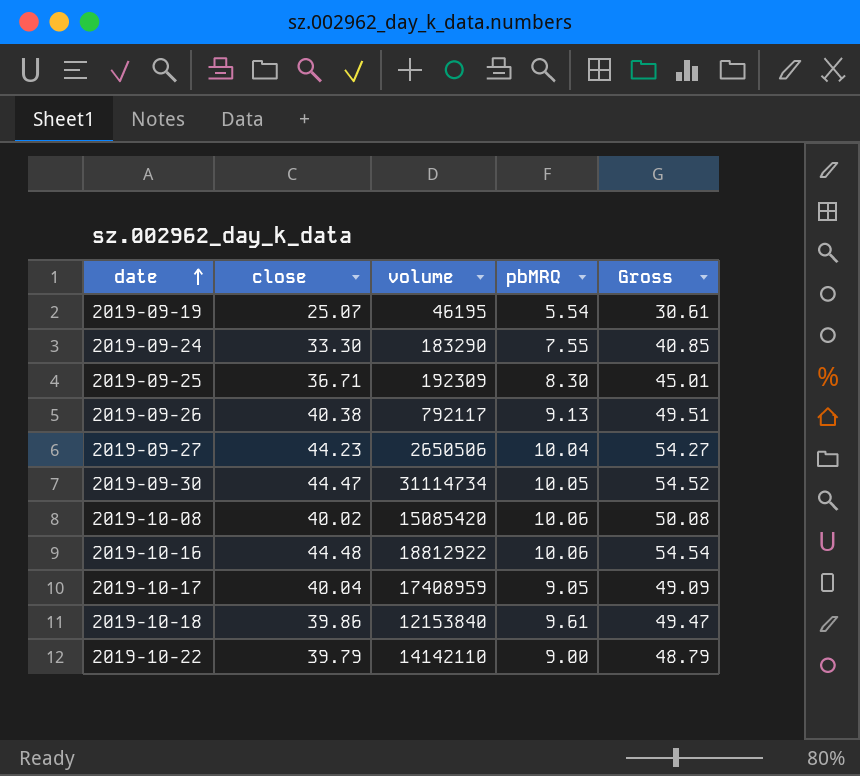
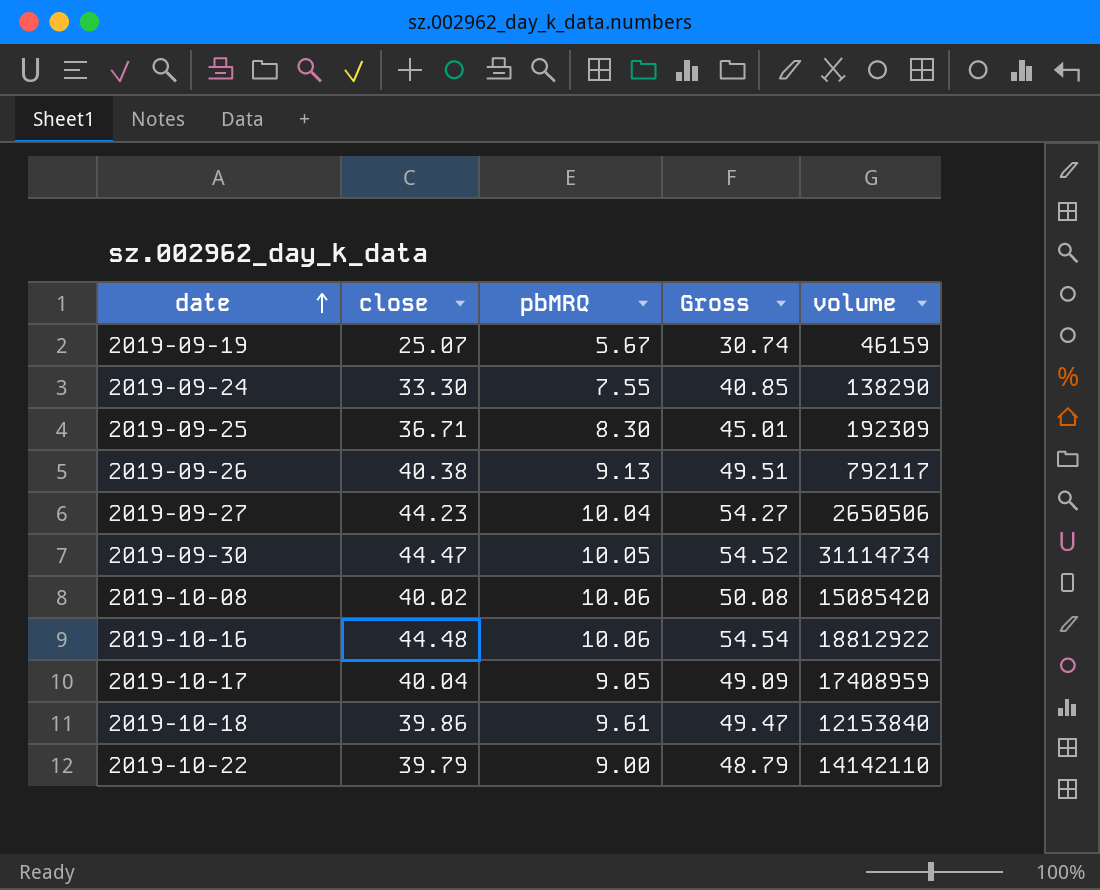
column volume | position: 3 -> 5
2019-09-19 | pbMRQ: 5.54 -> 5.67
2019-09-19 | Gross: 30.61 -> 30.74
2019-09-19 | volume: 46195 -> 46159
2019-09-24 | volume: 183290 -> 138290

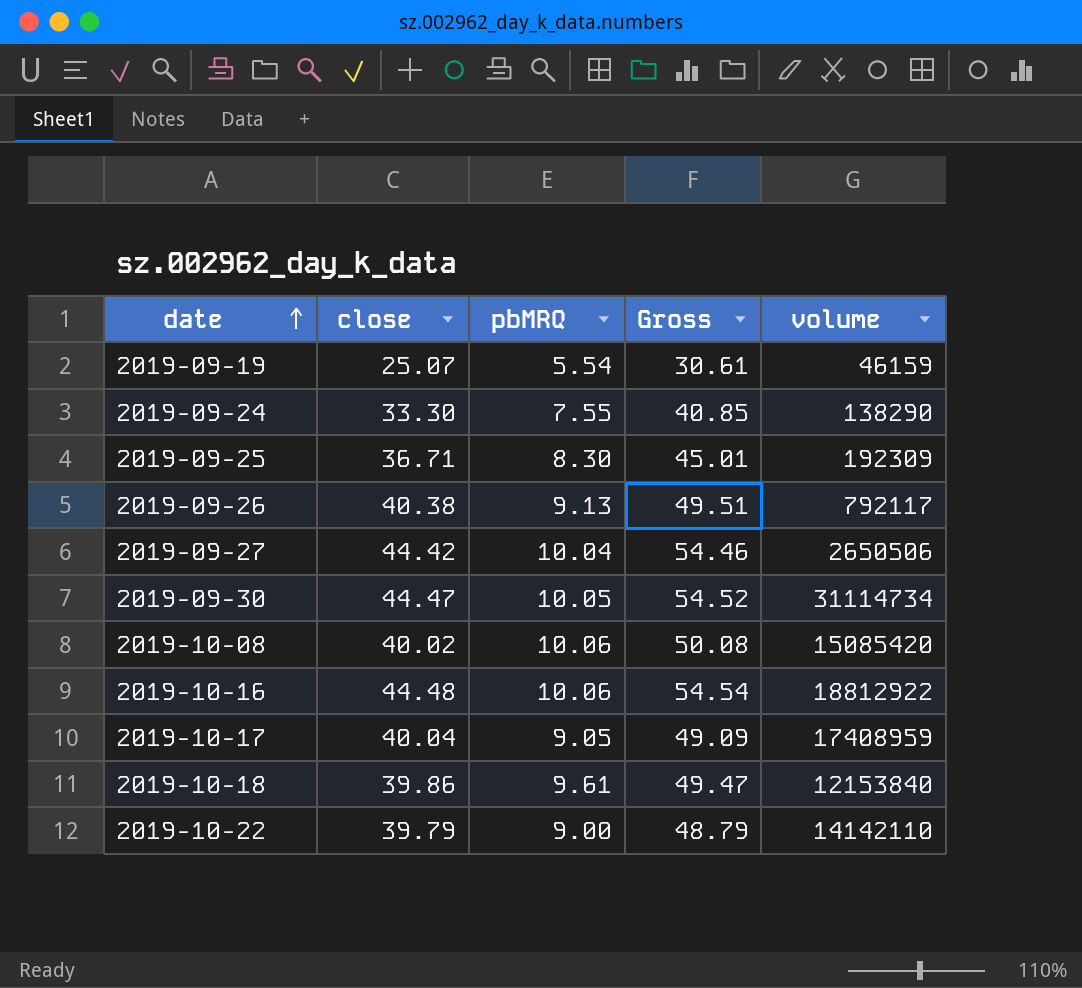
2019-09-19 | pbMRQ: 5.67 -> 5.54
2019-09-19 | Gross: 30.74 -> 30.61
2019-09-27 | close: 44.23 -> 44.42
2019-09-27 | Gross: 54.27 -> 54.46

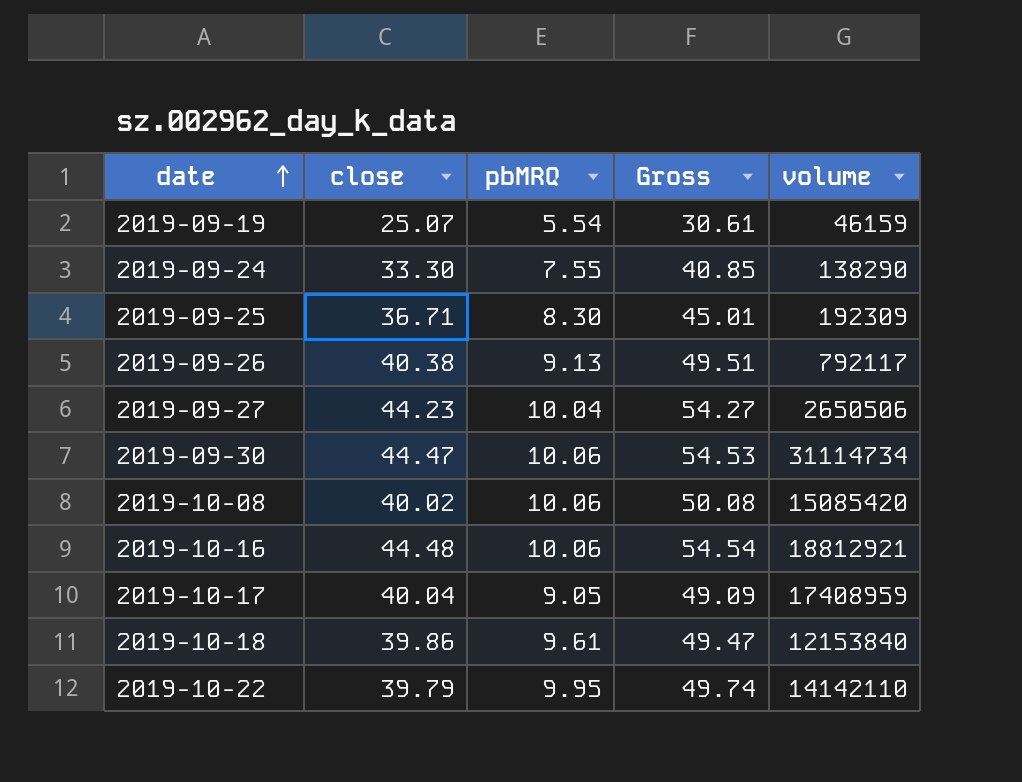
2019-09-27 | close: 44.42 -> 44.23
2019-09-27 | Gross: 54.46 -> 54.27
2019-09-30 | pbMRQ: 10.05 -> 10.06
2019-09-30 | Gross: 54.52 -> 54.53
2019-10-16 | volume: 18812922 -> 18812921
2019-10-22 | pbMRQ: 9.00 -> 9.95
2019-10-22 | Gross: 48.79 -> 49.74

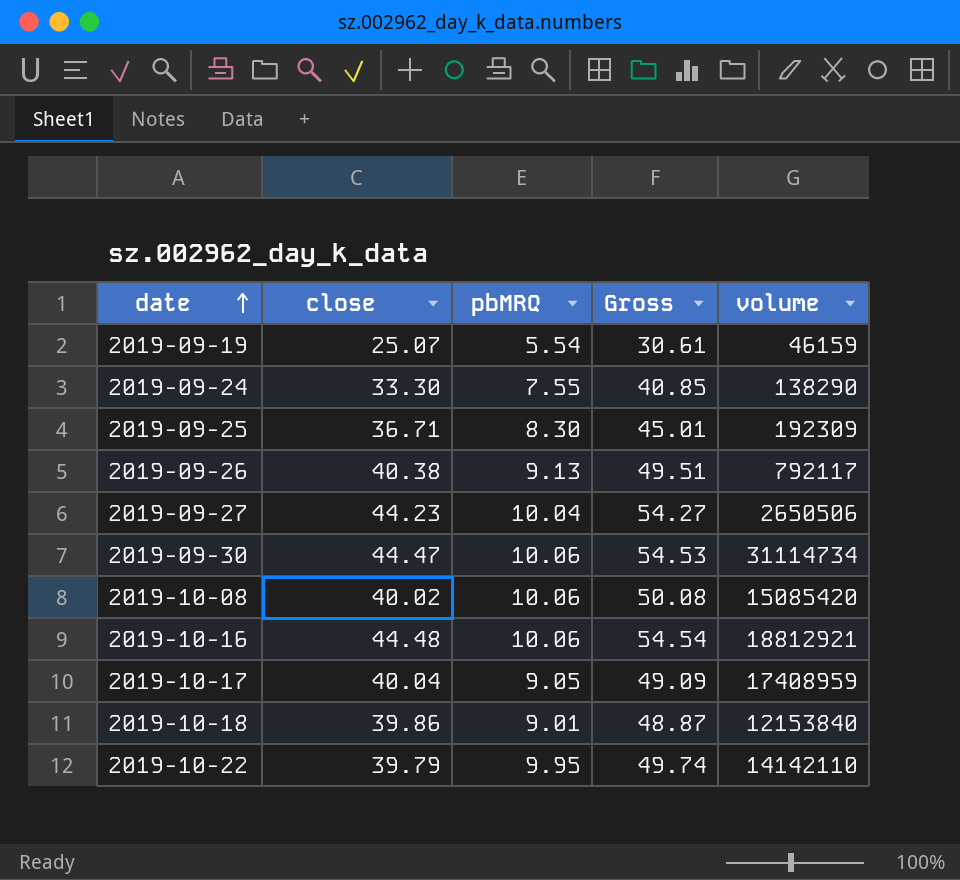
2019-10-18 | pbMRQ: 9.61 -> 9.01
2019-10-18 | Gross: 49.47 -> 48.87

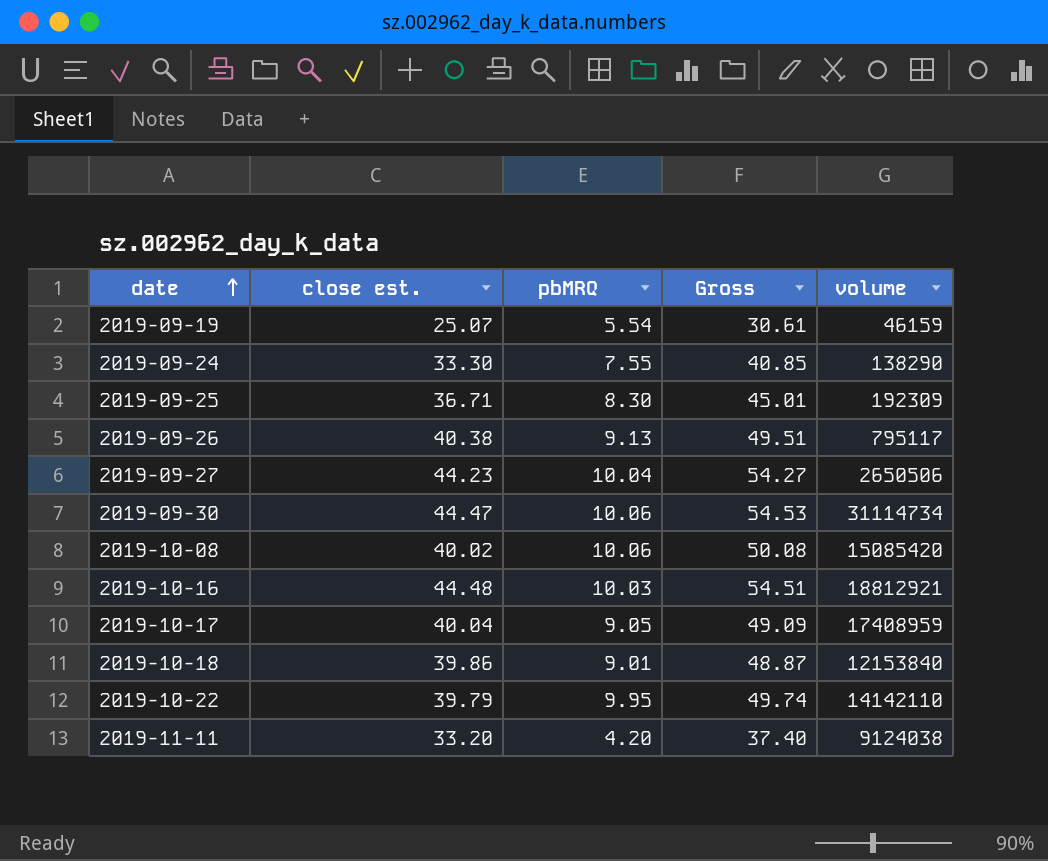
column name: close -> close est.
2019-09-26 | volume: 792117 -> 795117
2019-10-16 | pbMRQ: 10.06 -> 10.03
2019-10-16 | Gross: 54.54 -> 54.51
row 2019-11-11: none -> 33.20 | 4.20 | 37.40 | 9124038

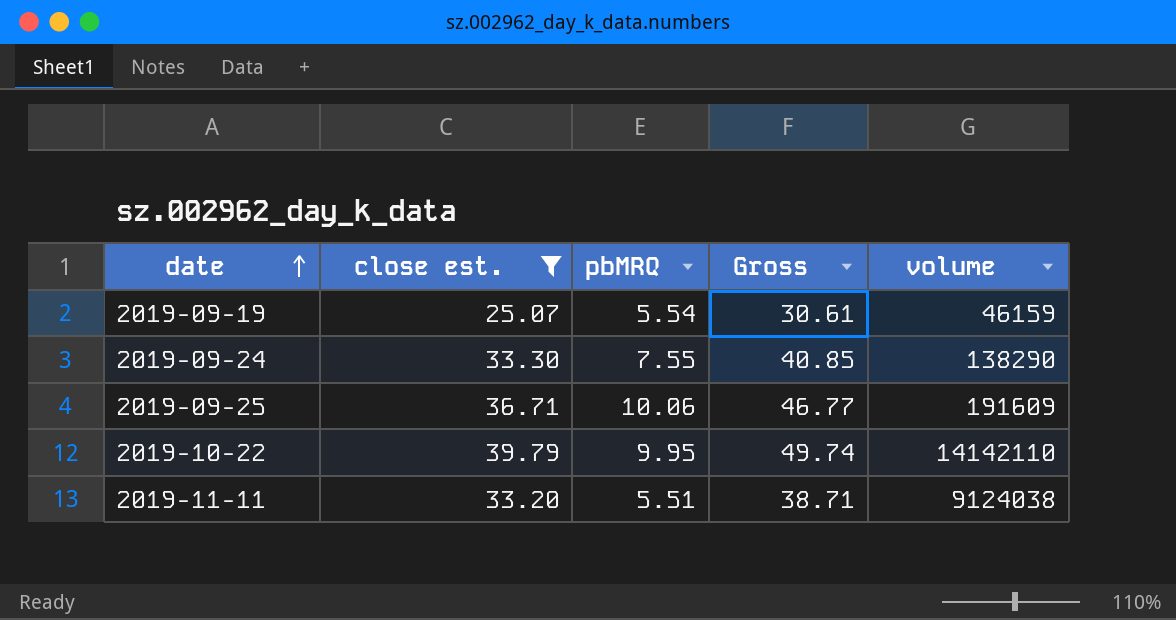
filter: none -> close est. <= 39.79
2019-09-25 | pbMRQ: 8.30 -> 10.06
2019-09-25 | Gross: 45.01 -> 46.77
2019-09-25 | volume: 192309 -> 191609
2019-11-11 | pbMRQ: 4.20 -> 5.51
2019-11-11 | Gross: 37.40 -> 38.71

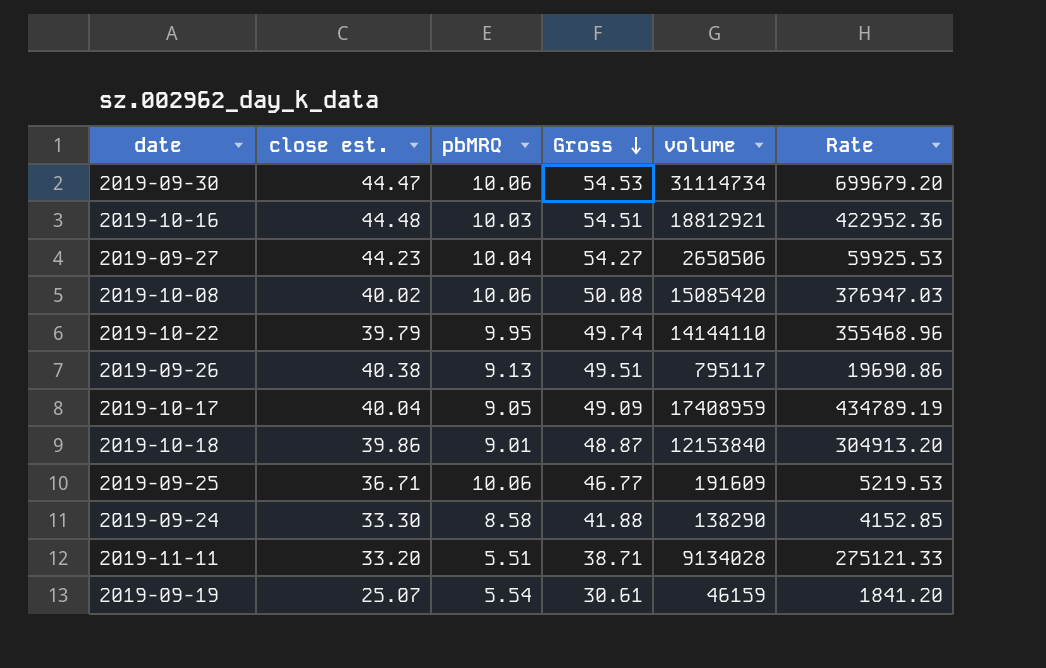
filter: close est. <= 39.79 -> none
row order: date ascending -> Gross descending
column Rate | formula: none -> [volume] / [close est.]
2019-10-22 | volume: 14142110 -> 14144110
2019-09-24 | pbMRQ: 7.55 -> 8.58
2019-09-24 | Gross: 40.85 -> 41.88
2019-11-11 | volume: 9124038 -> 9134028

